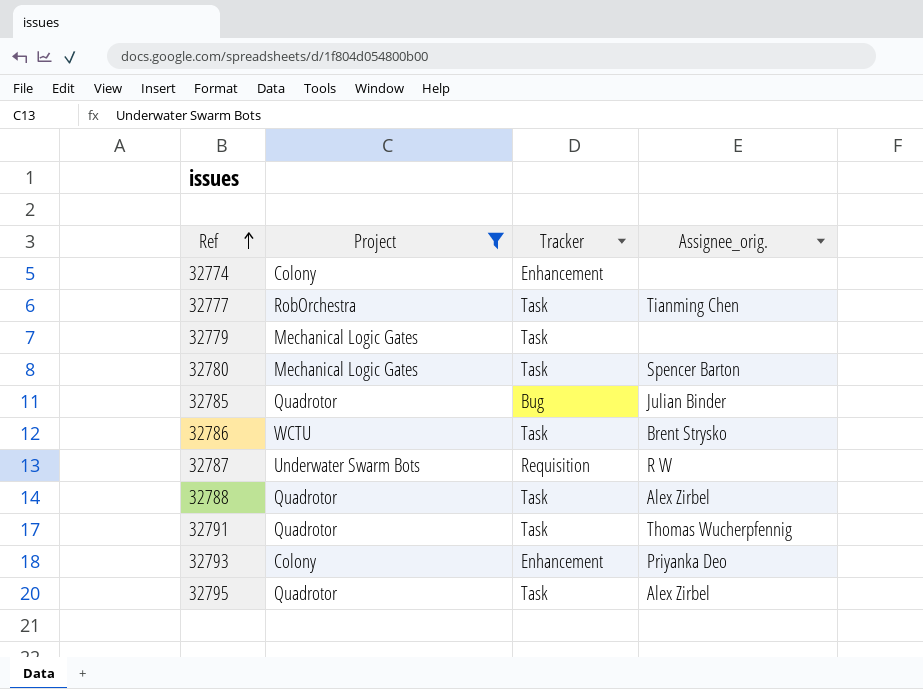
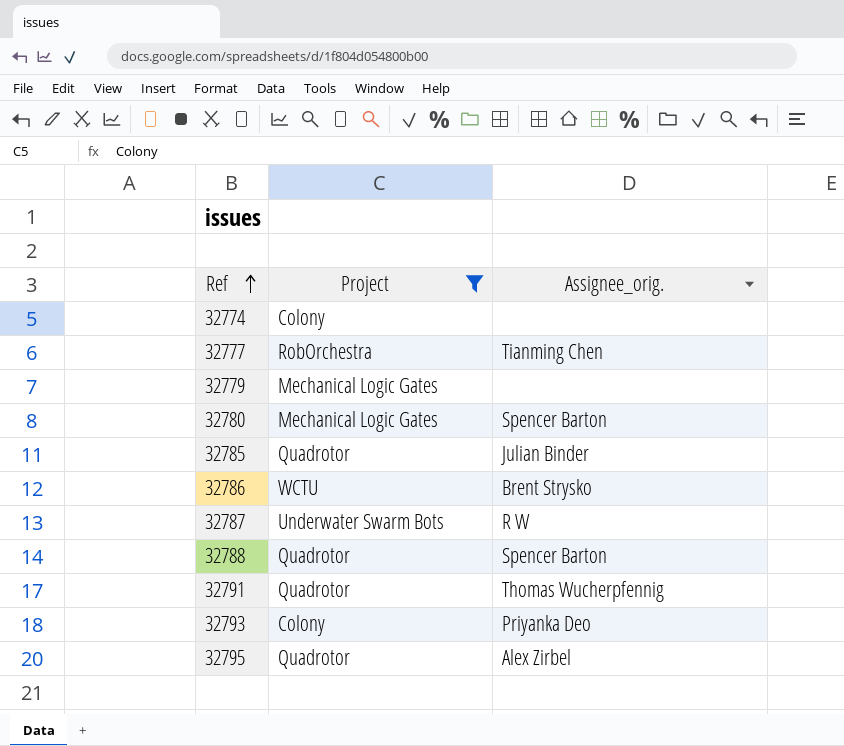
column Tracker | position: 3 -> none
32788 | Assignee_orig.: Alex Zirbel -> Spencer Barton

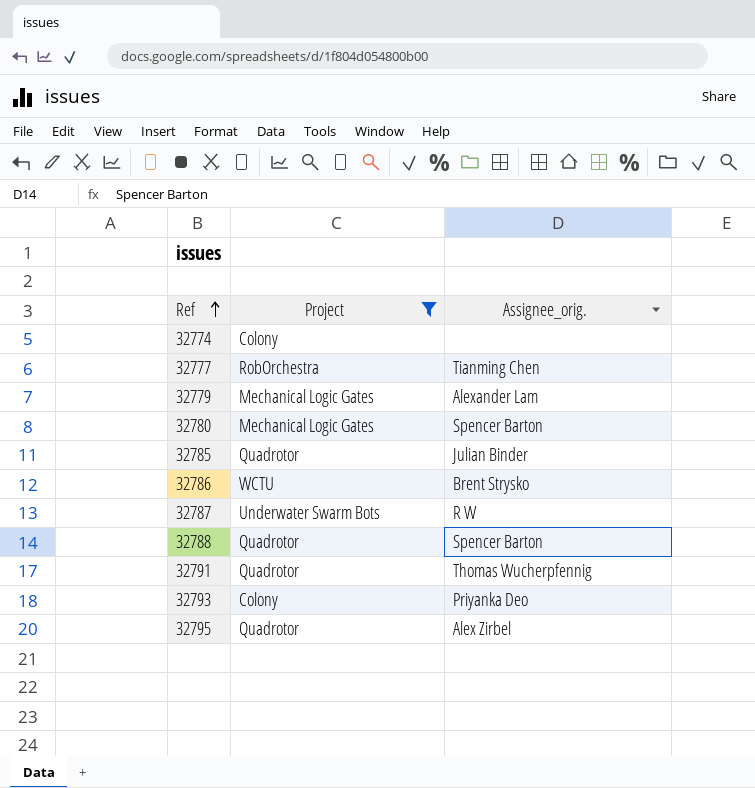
32779 | Assignee_orig.: none -> Alexander Lam

